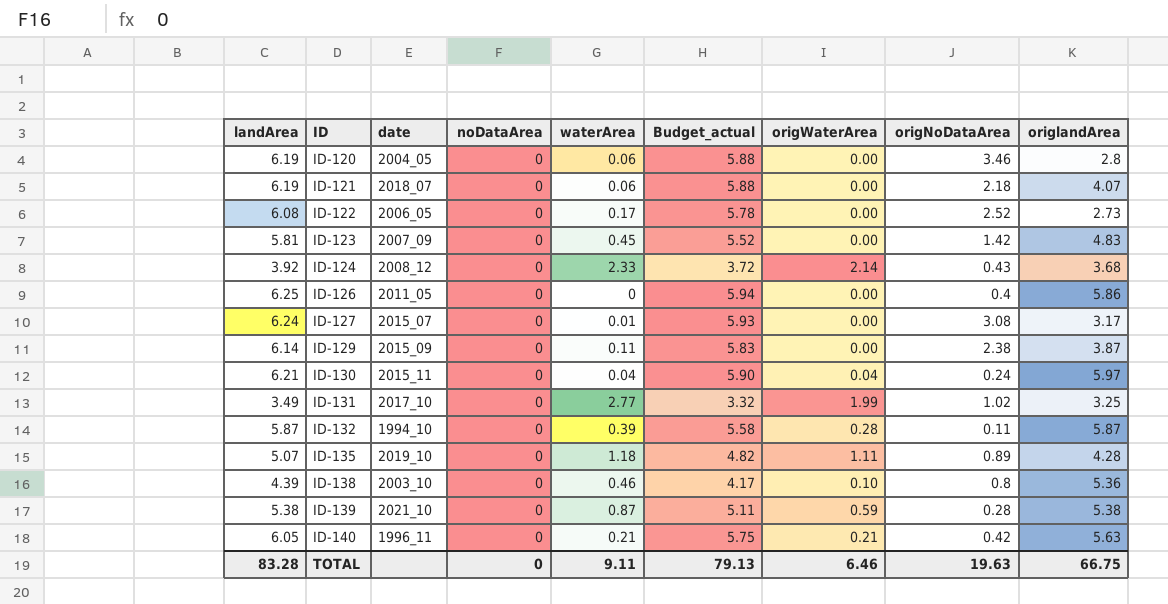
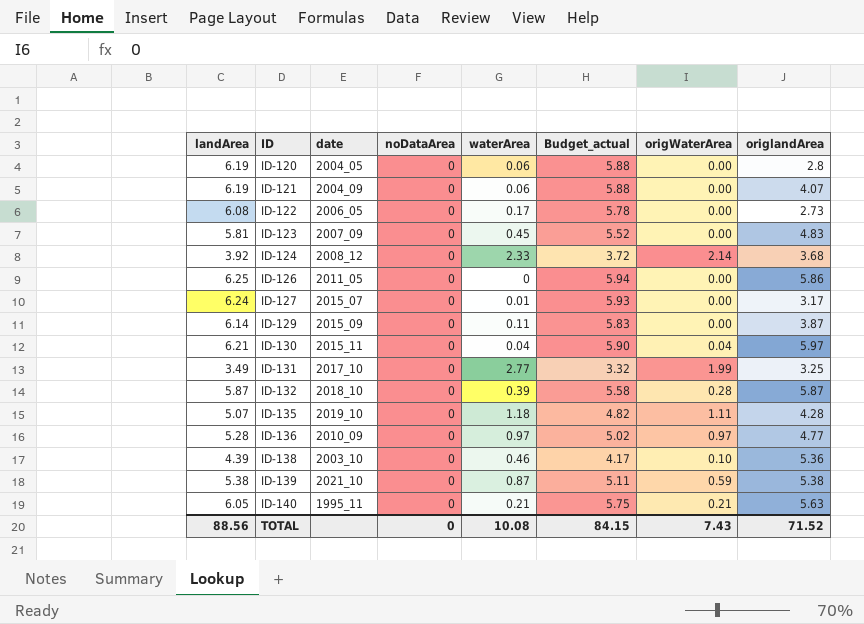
column origNoDataArea | position: 8 -> none
ID-121 | date: 2018_07 -> 2004_09
ID-132 | date: 1994_10 -> 2018_10
row ID-136: none -> 5.28 | 2010_09 | 0 | 0.97 | 5.02 | 0.97 | 4.77
ID-140 | date: 1996_11 -> 1995_11
TOTAL | landArea: 83.28 -> 88.56
TOTAL | waterArea: 9.11 -> 10.08
TOTAL | Budget_actual: 79.13 -> 84.15
TOTAL | origWaterArea: 6.46 -> 7.43
TOTAL | origlandArea: 66.75 -> 71.52

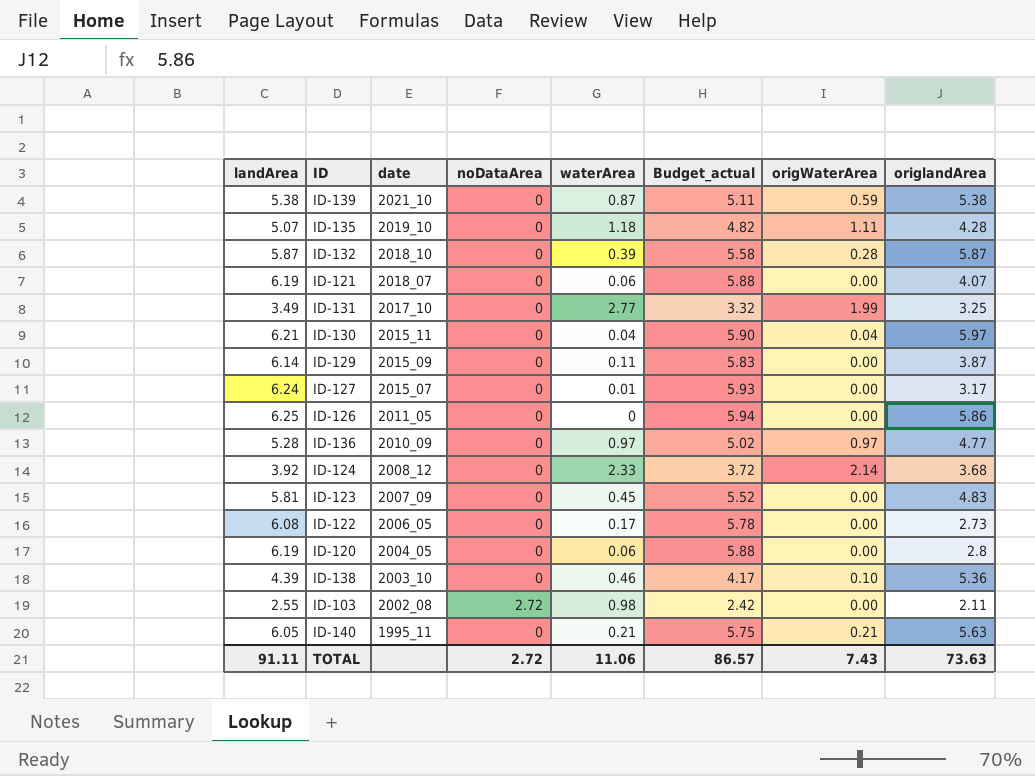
row order: ID ascending -> date descending
ID-121 | date: 2004_09 -> 2018_07
row ID-103: none -> 2.55 | 2002_08 | 2.72 | 0.98 | 2.42 | 0.00 | 2.11
TOTAL | landArea: 88.56 -> 91.11
TOTAL | noDataArea: 0 -> 2.72
TOTAL | waterArea: 10.08 -> 11.06
TOTAL | Budget_actual: 84.15 -> 86.57
TOTAL | origlandArea: 71.52 -> 73.63

